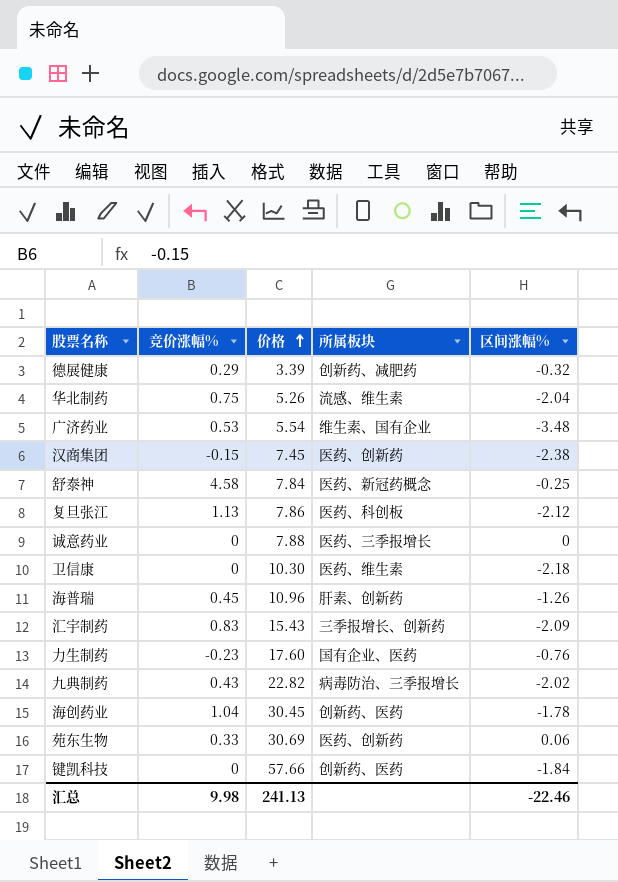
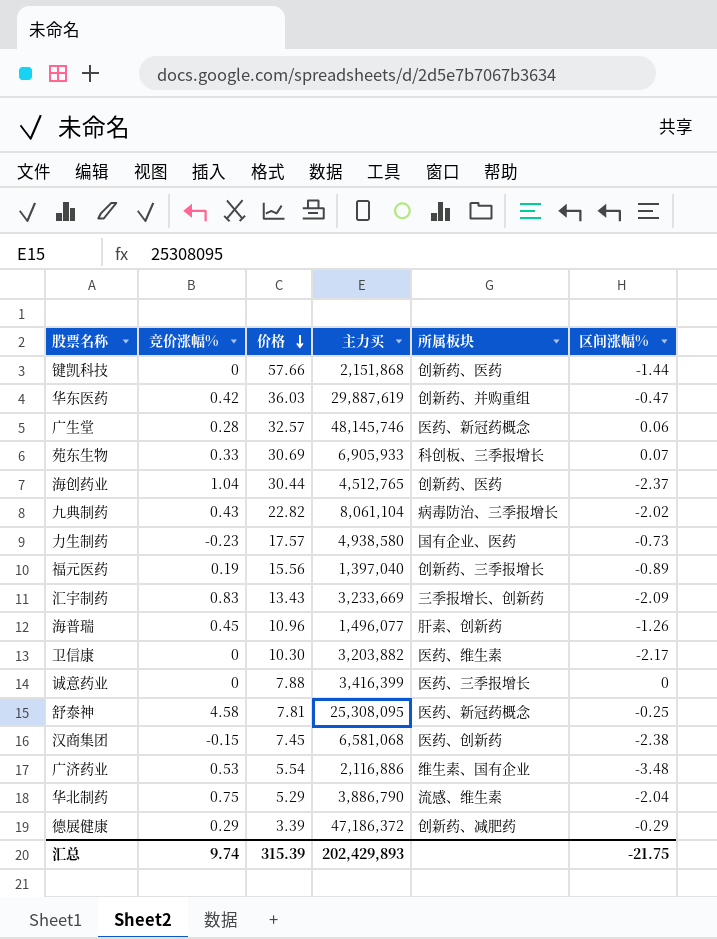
row order: 价格 ascending -> 价格 descending
column 主力买 | position: none -> 4
row 复旦张江: 1.13 | 7.86 | 医药、科创板 | -2.12 -> none
键凯科技 | 区间涨幅%: -1.84 -> -1.44
row 华东医药: none -> 0.42 | 36.03 | 29,887,619 | 创新药、并购重组 | -0.47
row 广生堂: none -> 0.28 | 32.57 | 48,145,746 | 医药、新冠药概念 | 0.06
苑东生物 | 所属板块: 医药、创新药 -> 科创板、三季报增长
苑东生物 | 区间涨幅%: 0.06 -> 0.07
海创药业 | 价格: 30.45 -> 30.44
海创药业 | 区间涨幅%: -1.78 -> -2.37
力生制药 | 价格: 17.60 -> 17.57
力生制药 | 区间涨幅%: -0.76 -> -0.73
row 福元医药: none -> 0.19 | 15.56 | 1,397,040 | 创新药、三季报增长 | -0.89
汇宇制药 | 价格: 15.43 -> 13.43
卫信康 | 区间涨幅%: -2.18 -> -2.17
舒泰神 | 价格: 7.84 -> 7.81
华北制药 | 价格: 5.26 -> 5.29
德展健康 | 区间涨幅%: -0.32 -> -0.29
汇总 | 竞价涨幅%: 9.98 -> 9.74
汇总 | 价格: 241.13 -> 315.39
汇总 | 区间涨幅%: -22.46 -> -21.75

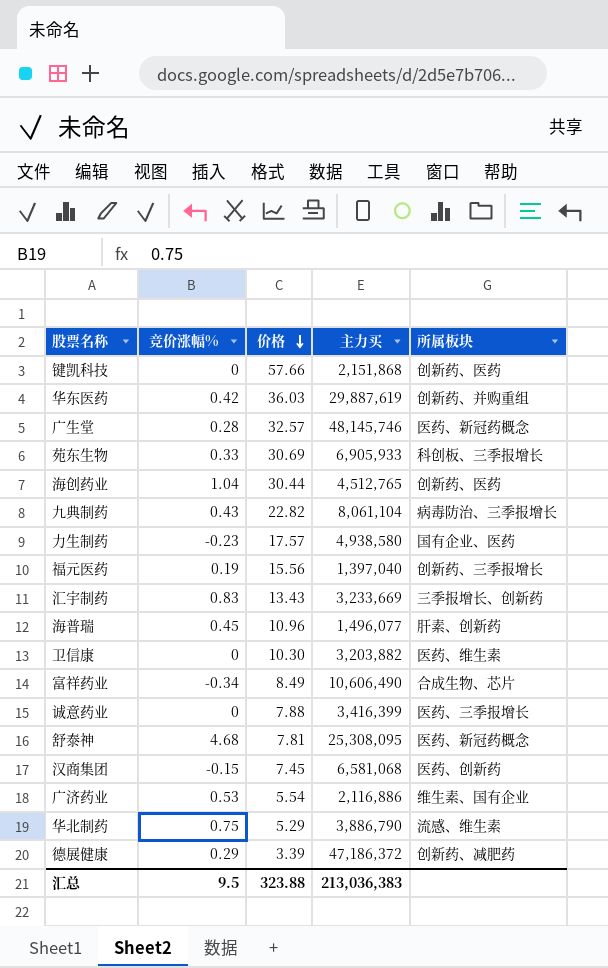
column 区间涨幅% | position: 6 -> none
row 富祥药业: none -> -0.34 | 8.49 | 10,606,490 | 合成生物、芯片
舒泰神 | 竞价涨幅%: 4.58 -> 4.68
汇总 | 竞价涨幅%: 9.74 -> 9.5
汇总 | 价格: 315.39 -> 323.88
汇总 | 主力买: 202,429,893 -> 213,036,383

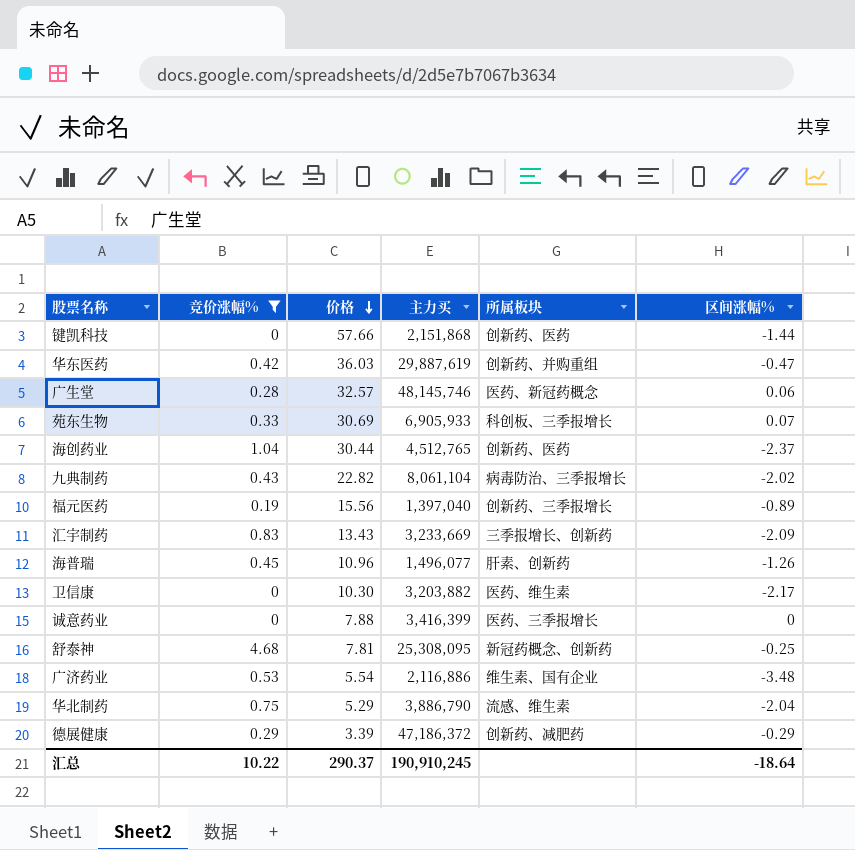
filter: none -> 竞价涨幅% >= 0
column 区间涨幅% | position: none -> 6
舒泰神 | 所属板块: 医药、新冠药概念 -> 新冠药概念、创新药
汇总 | 竞价涨幅%: 9.5 -> 10.22
汇总 | 价格: 323.88 -> 290.37
汇总 | 主力买: 213,036,383 -> 190,910,245

